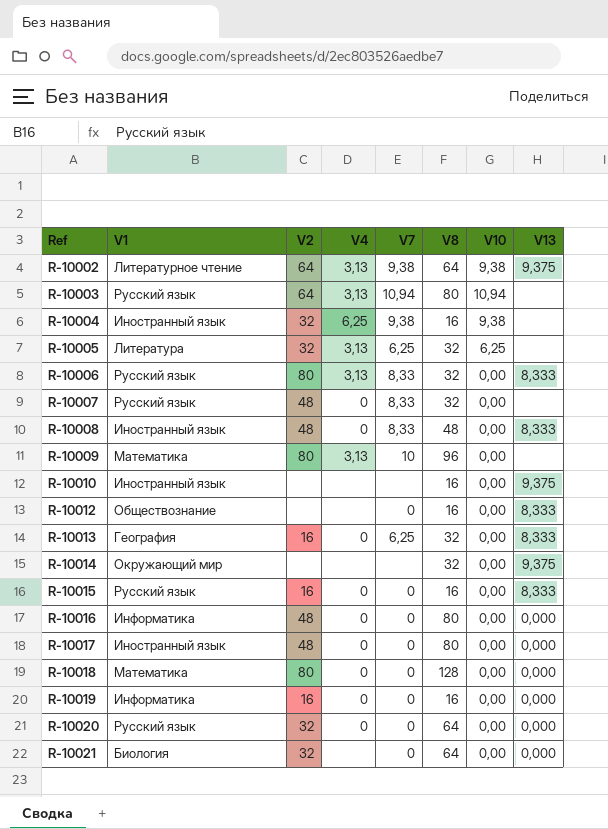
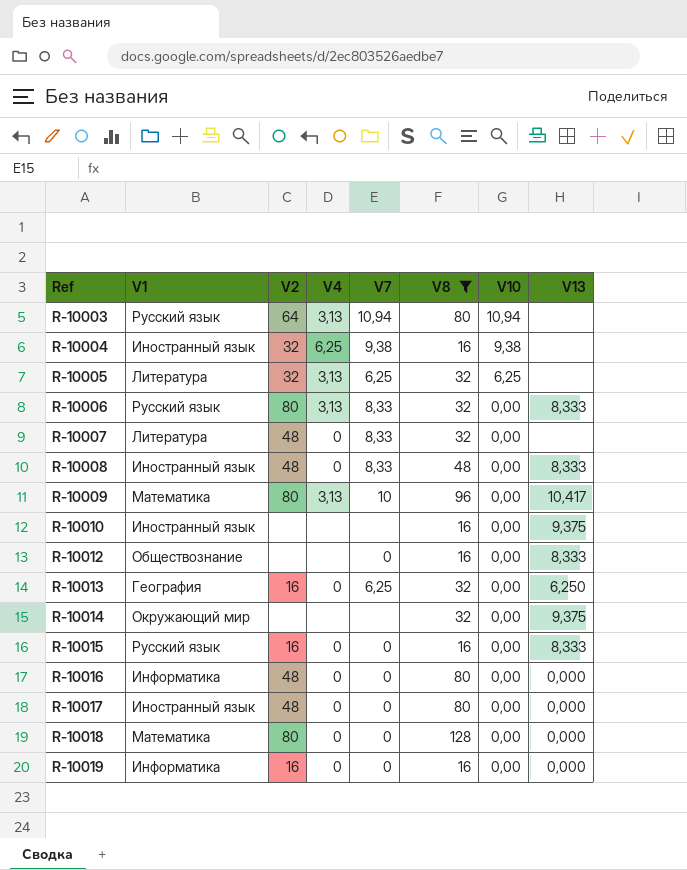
filter: none -> V8 != 64
R-10007 | V1: Русский язык -> Литература
R-10009 | V13: none -> 10,417
R-10013 | V13: 8,333 -> 6,250

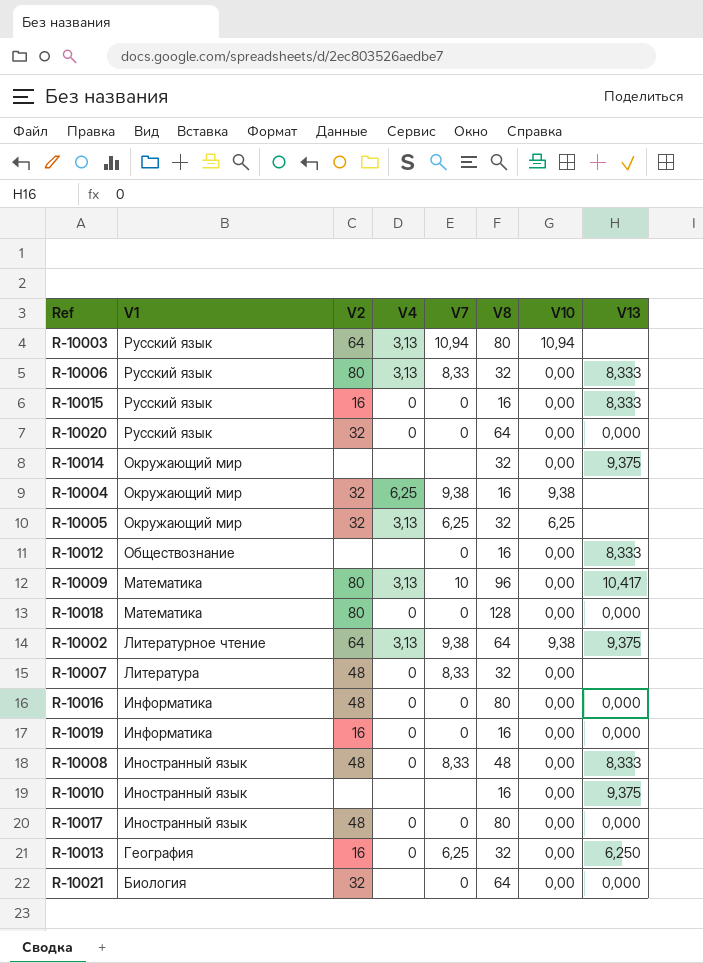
filter: V8 != 64 -> none
row order: Ref ascending -> V1 descending
R-10004 | V1: Иностранный язык -> Окружающий мир
R-10005 | V1: Литература -> Окружающий мир

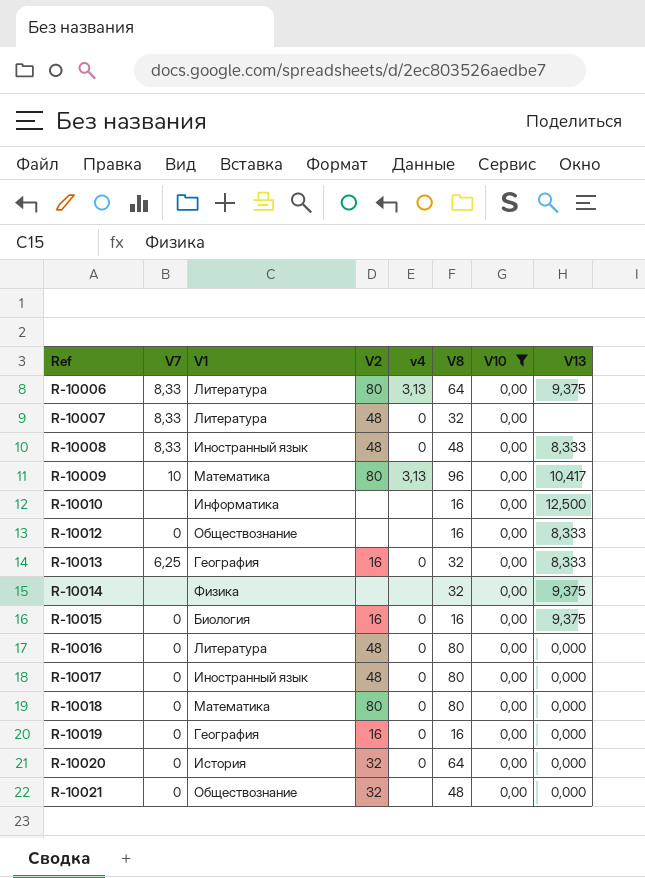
filter: none -> V10 = 0,00
row order: V1 descending -> Ref ascending
column V7 | position: 5 -> 2
column name: V4 -> v4
R-10006 | V1: Русский язык -> Литература
R-10006 | V8: 32 -> 64
R-10006 | V13: 8,333 -> 9,375
R-10010 | V1: Иностранный язык -> Информатика
R-10010 | V13: 9,375 -> 12,500
R-10013 | V13: 6,250 -> 8,333
R-10014 | V1: Окружающий мир -> Физика
R-10015 | V1: Русский язык -> Биология
R-10015 | V13: 8,333 -> 9,375
R-10016 | V1: Информатика -> Литература
R-10018 | V8: 128 -> 80
R-10019 | V1: Информатика -> География
R-10020 | V1: Русский язык -> История
R-10021 | V1: Биология -> Обществознание
R-10021 | V8: 64 -> 48

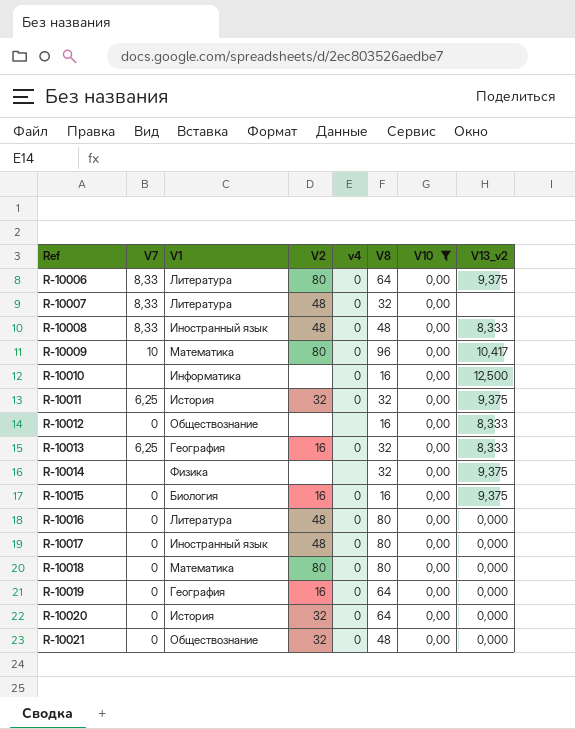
column name: V13 -> V13_v2
R-10006 | v4: 3,13 -> 0
R-10009 | v4: 3,13 -> 0
R-10010 | v4: none -> 0
row R-10011: none -> 6,25 | История | 32 | 0 | 32 | 0,00 | 9,375
R-10019 | V8: 16 -> 64
R-10021 | v4: none -> 0

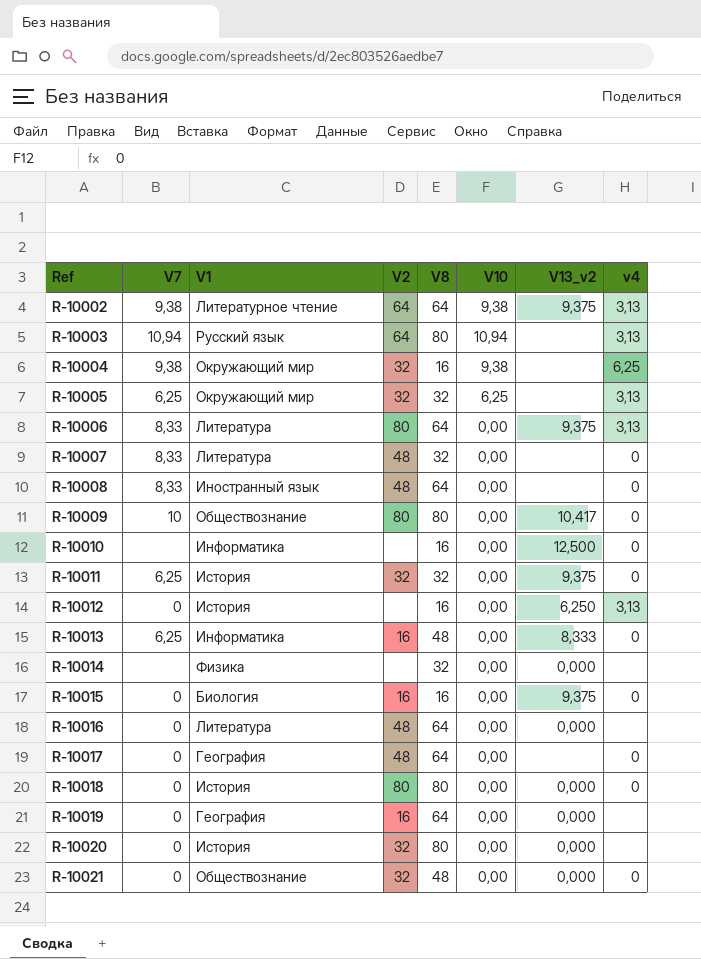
filter: V10 = 0,00 -> none
column v4 | position: 5 -> 8
R-10006 | v4: 0 -> 3,13
R-10008 | V8: 48 -> 64
R-10008 | V13_v2: 8,333 -> none
R-10009 | V1: Математика -> Обществознание
R-10009 | V8: 96 -> 80
R-10012 | V1: Обществознание -> История
R-10012 | V13_v2: 8,333 -> 6,250
R-10012 | v4: none -> 3,13
R-10013 | V1: География -> Информатика
R-10013 | V8: 32 -> 48
R-10014 | V13_v2: 9,375 -> 0,000
R-10016 | V8: 80 -> 64
R-10016 | v4: 0 -> none
R-10017 | V1: Иностранный язык -> География
R-10017 | V8: 80 -> 64
R-10017 | V13_v2: 0,000 -> none
R-10018 | V1: Математика -> История
R-10019 | v4: 0 -> none
R-10020 | V8: 64 -> 80
R-10020 | v4: 0 -> none

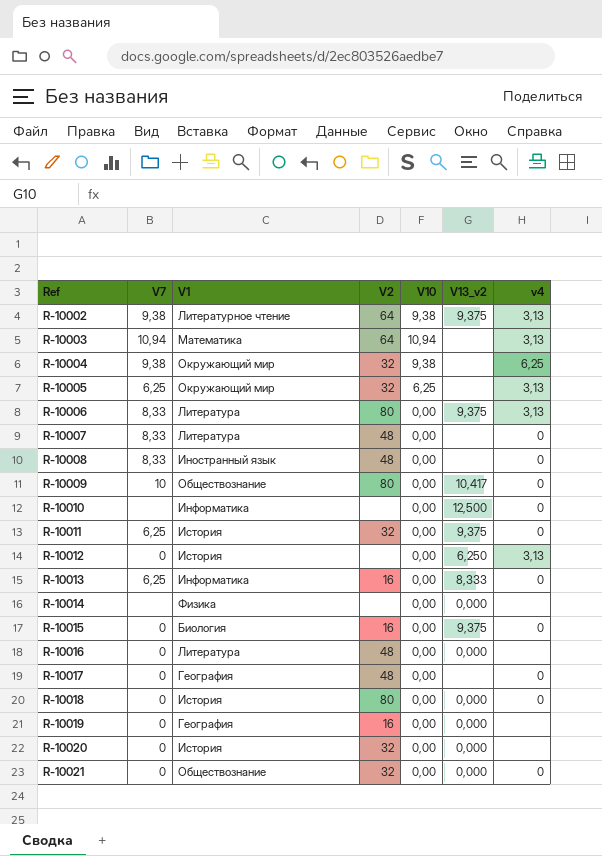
column V8 | position: 5 -> none
R-10003 | V1: Русский язык -> Математика

